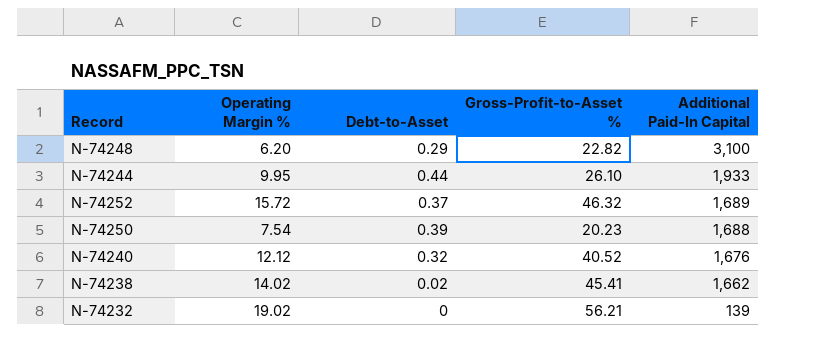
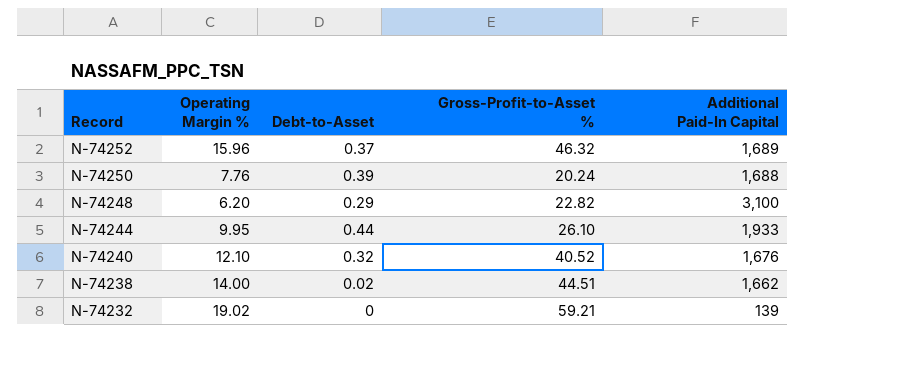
row order: Additional Paid-In Capital descending -> Record descending
N-74252 | Operating Margin %: 15.72 -> 15.96
N-74250 | Operating Margin %: 7.54 -> 7.76
N-74250 | Gross-Profit-to-Asset %: 20.23 -> 20.24
N-74240 | Operating Margin %: 12.12 -> 12.10
N-74238 | Operating Margin %: 14.02 -> 14.00
N-74238 | Gross-Profit-to-Asset %: 45.41 -> 44.51
N-74232 | Gross-Profit-to-Asset %: 56.21 -> 59.21

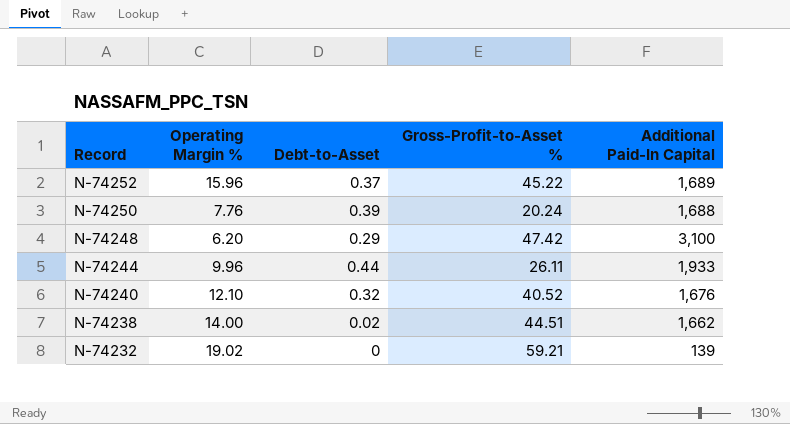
N-74252 | Gross-Profit-to-Asset %: 46.32 -> 45.22
N-74248 | Gross-Profit-to-Asset %: 22.82 -> 47.42
N-74244 | Operating Margin %: 9.95 -> 9.96
N-74244 | Gross-Profit-to-Asset %: 26.10 -> 26.11

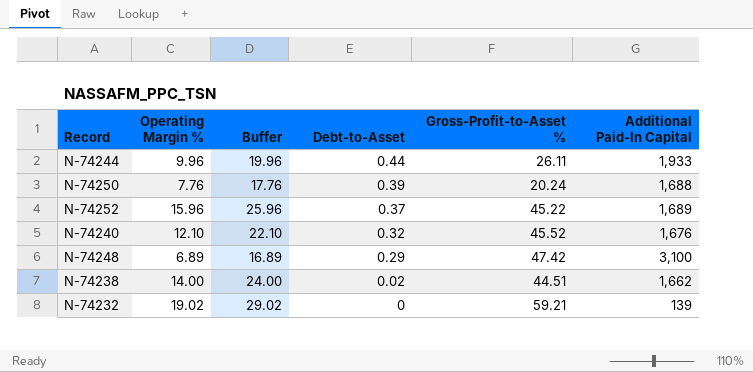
row order: Record descending -> Debt-to-Asset descending
column Buffer | formula: none -> [Operating Margin %] + 10
N-74240 | Gross-Profit-to-Asset %: 40.52 -> 45.52
N-74248 | Operating Margin %: 6.20 -> 6.89

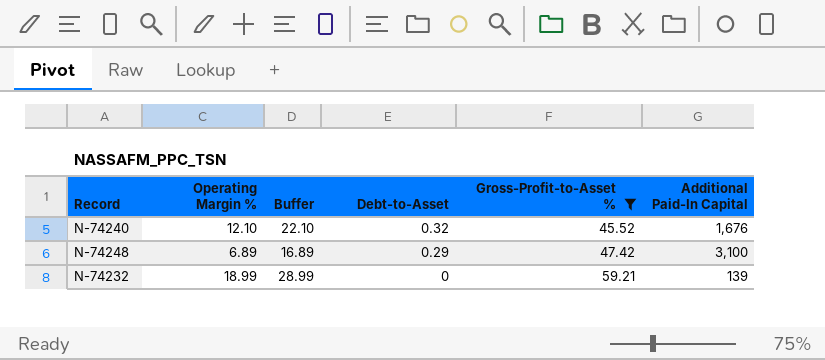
filter: none -> Gross-Profit-to-Asset % >= 45.52
N-74232 | Operating Margin %: 19.02 -> 18.99
N-74232 | Buffer: 29.02 -> 28.99

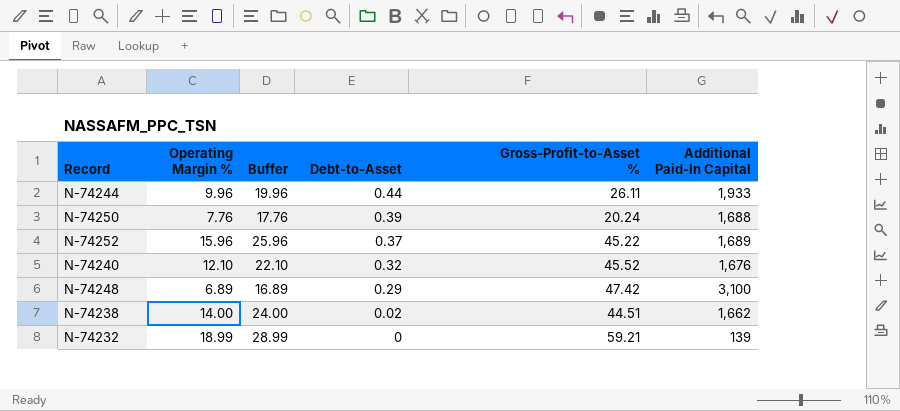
filter: Gross-Profit-to-Asset % >= 45.52 -> none

